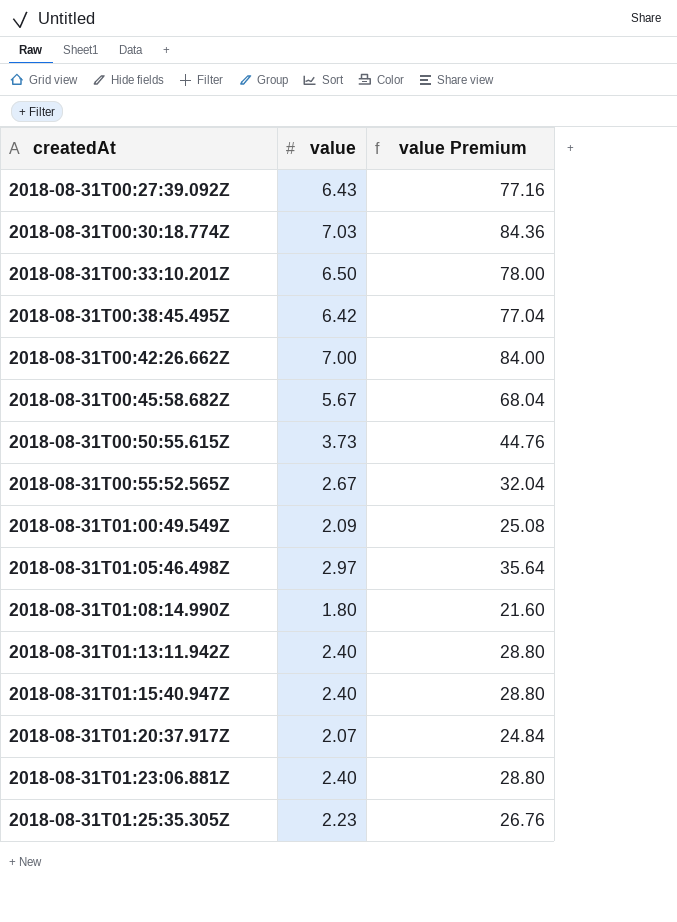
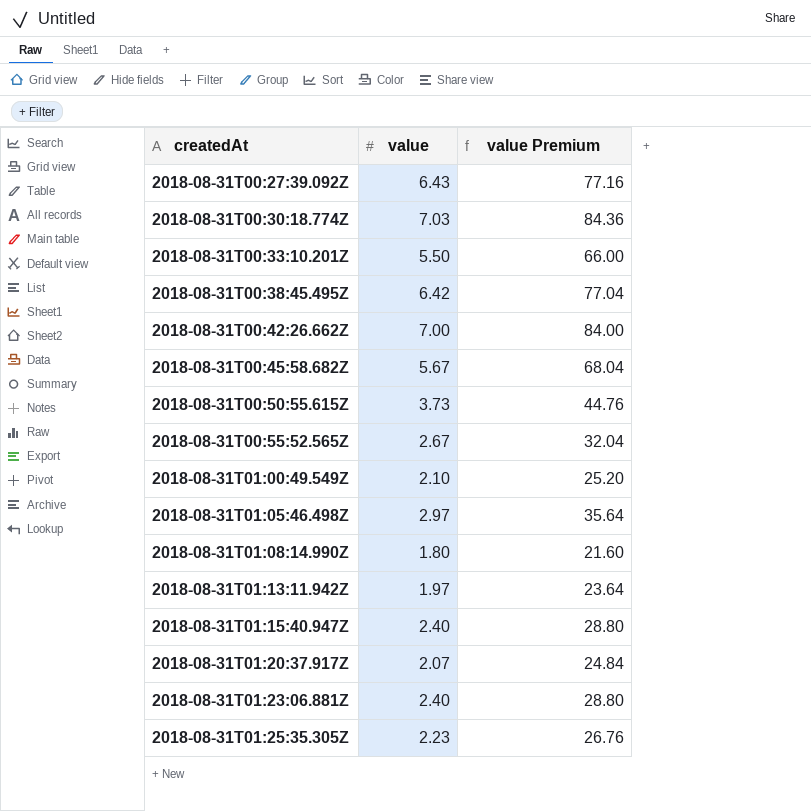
2018-08-31T00:33:10.201Z | value: 6.50 -> 5.50
2018-08-31T00:33:10.201Z | value Premium: 78.00 -> 66.00
2018-08-31T01:00:49.549Z | value: 2.09 -> 2.10
2018-08-31T01:00:49.549Z | value Premium: 25.08 -> 25.20
2018-08-31T01:13:11.942Z | value: 2.40 -> 1.97
2018-08-31T01:13:11.942Z | value Premium: 28.80 -> 23.64

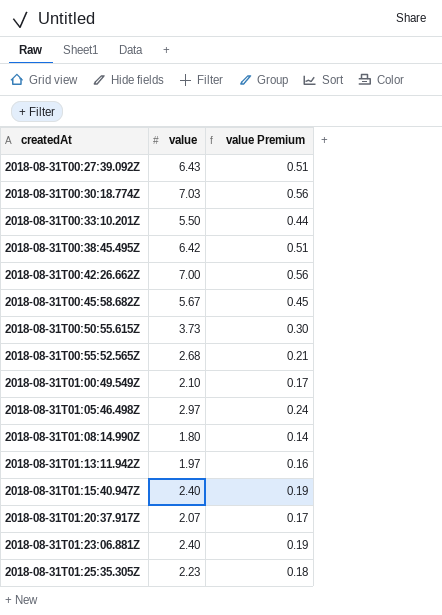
column value Premium | formula: [value] * 12 -> [value] * 0.08
2018-08-31T00:55:52.565Z | value: 2.67 -> 2.68

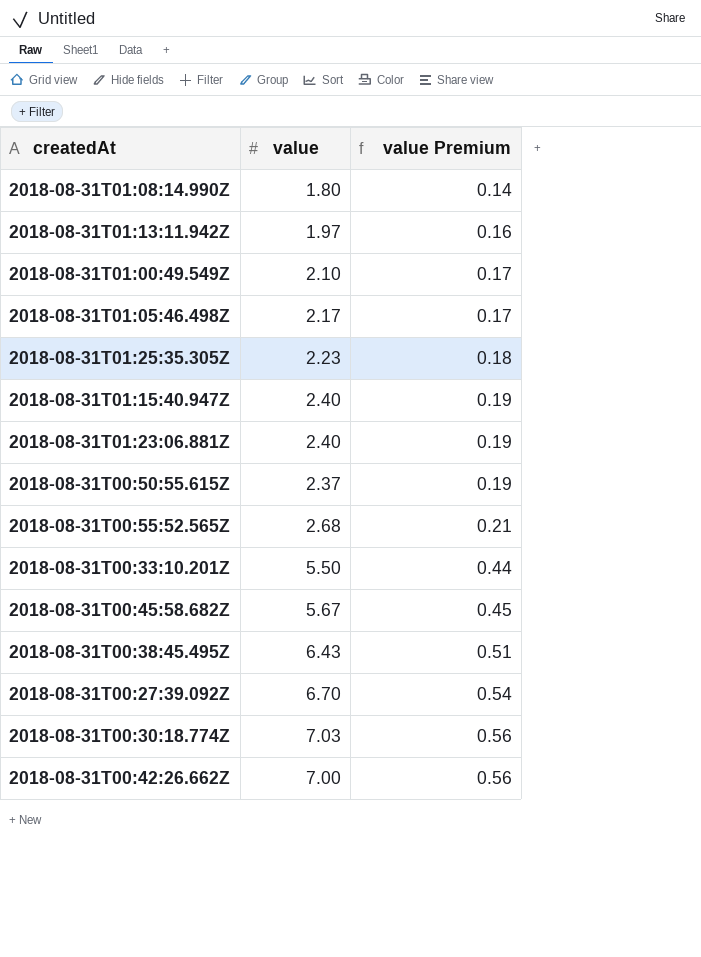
row order: createdAt ascending -> value Premium ascending
row 2018-08-31T01:20:37.917Z: 2.07 | 0.17 -> none
2018-08-31T01:05:46.498Z | value: 2.97 -> 2.17
2018-08-31T01:05:46.498Z | value Premium: 0.24 -> 0.17
2018-08-31T00:50:55.615Z | value: 3.73 -> 2.37
2018-08-31T00:50:55.615Z | value Premium: 0.30 -> 0.19
2018-08-31T00:38:45.495Z | value: 6.42 -> 6.43
2018-08-31T00:27:39.092Z | value: 6.43 -> 6.70
2018-08-31T00:27:39.092Z | value Premium: 0.51 -> 0.54

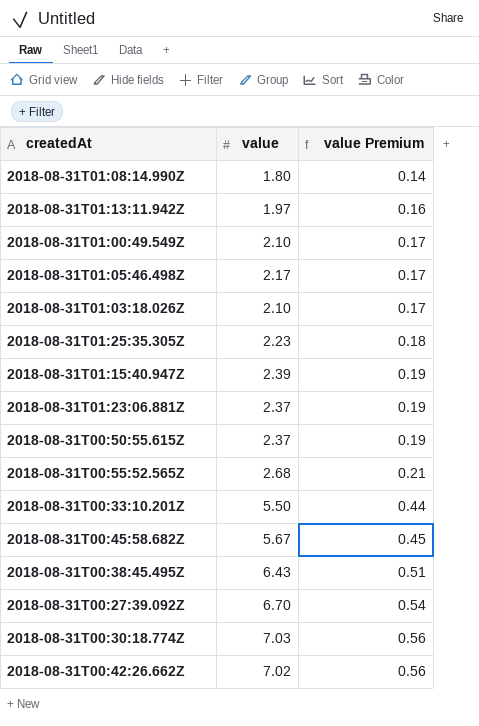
row 2018-08-31T01:03:18.026Z: none -> 2.10 | 0.17
2018-08-31T01:15:40.947Z | value: 2.40 -> 2.39
2018-08-31T01:23:06.881Z | value: 2.40 -> 2.37
2018-08-31T00:42:26.662Z | value: 7.00 -> 7.02

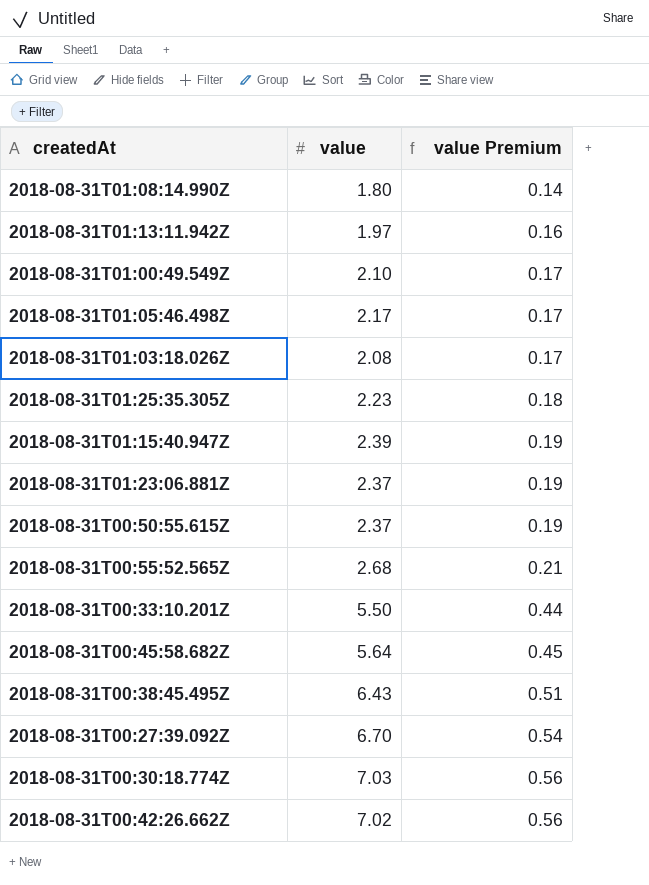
2018-08-31T01:03:18.026Z | value: 2.10 -> 2.08
2018-08-31T00:45:58.682Z | value: 5.67 -> 5.64

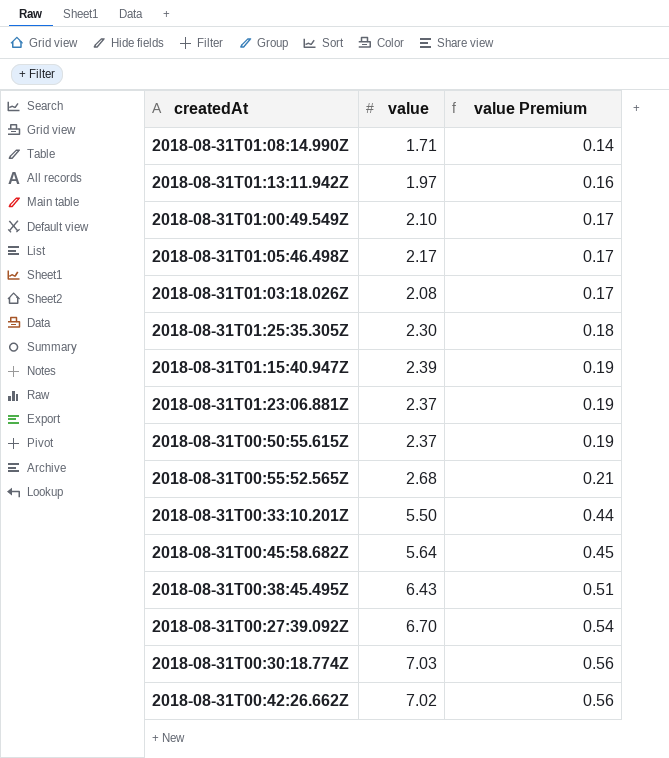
2018-08-31T01:08:14.990Z | value: 1.80 -> 1.71
2018-08-31T01:25:35.305Z | value: 2.23 -> 2.30

